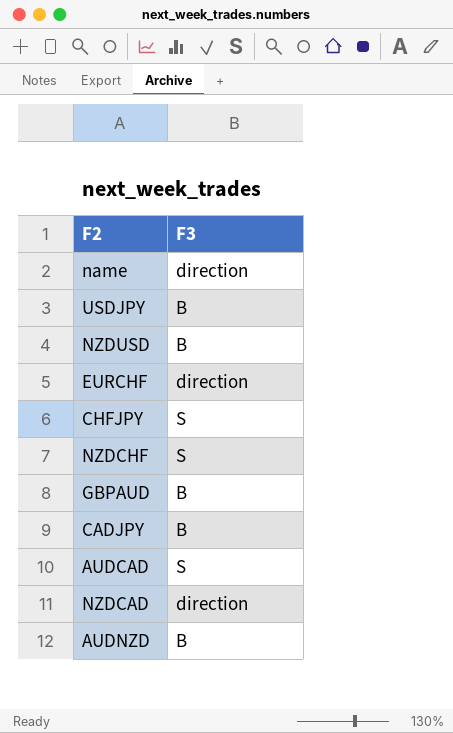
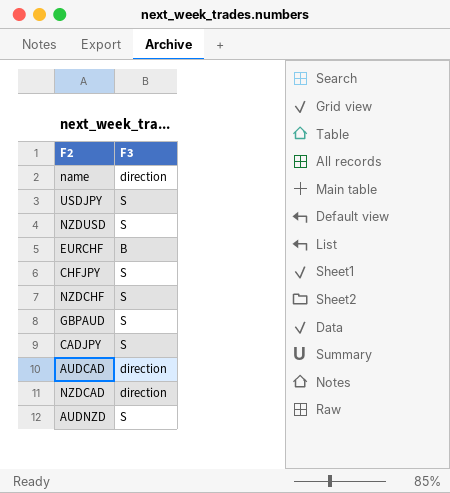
USDJPY | F3: B -> S
NZDUSD | F3: B -> S
EURCHF | F3: direction -> B
GBPAUD | F3: B -> S
CADJPY | F3: B -> S
AUDCAD | F3: S -> direction
AUDNZD | F3: B -> S

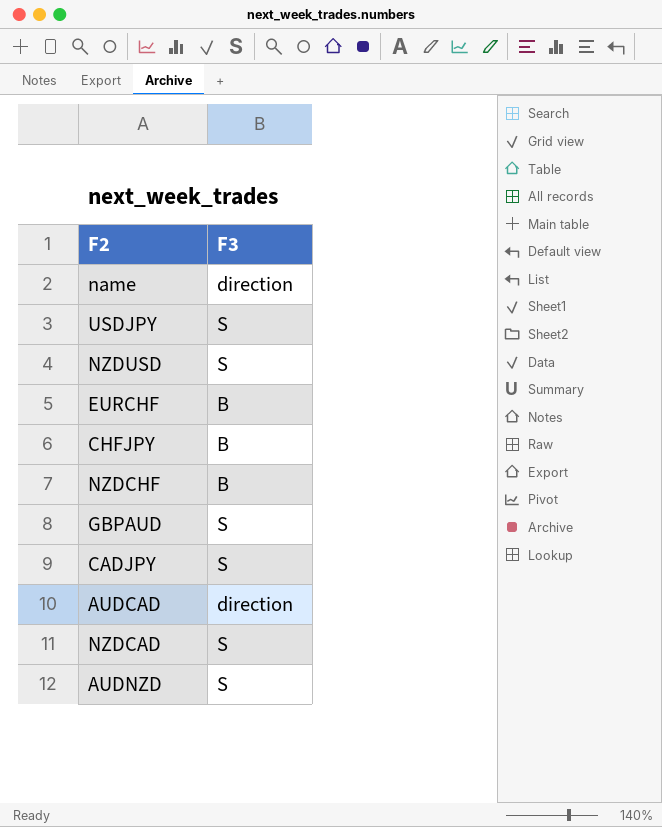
CHFJPY | F3: S -> B
NZDCHF | F3: S -> B
NZDCAD | F3: direction -> S

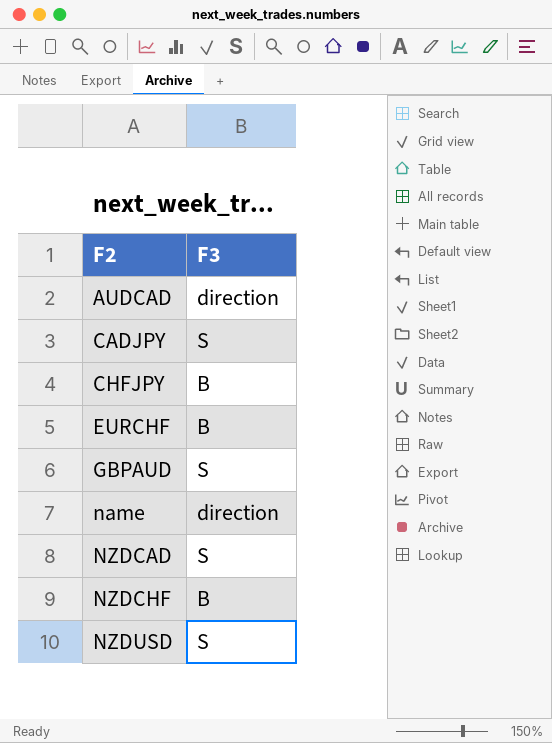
row order: none -> F2 ascending
row USDJPY: S -> none
row AUDNZD: S -> none

